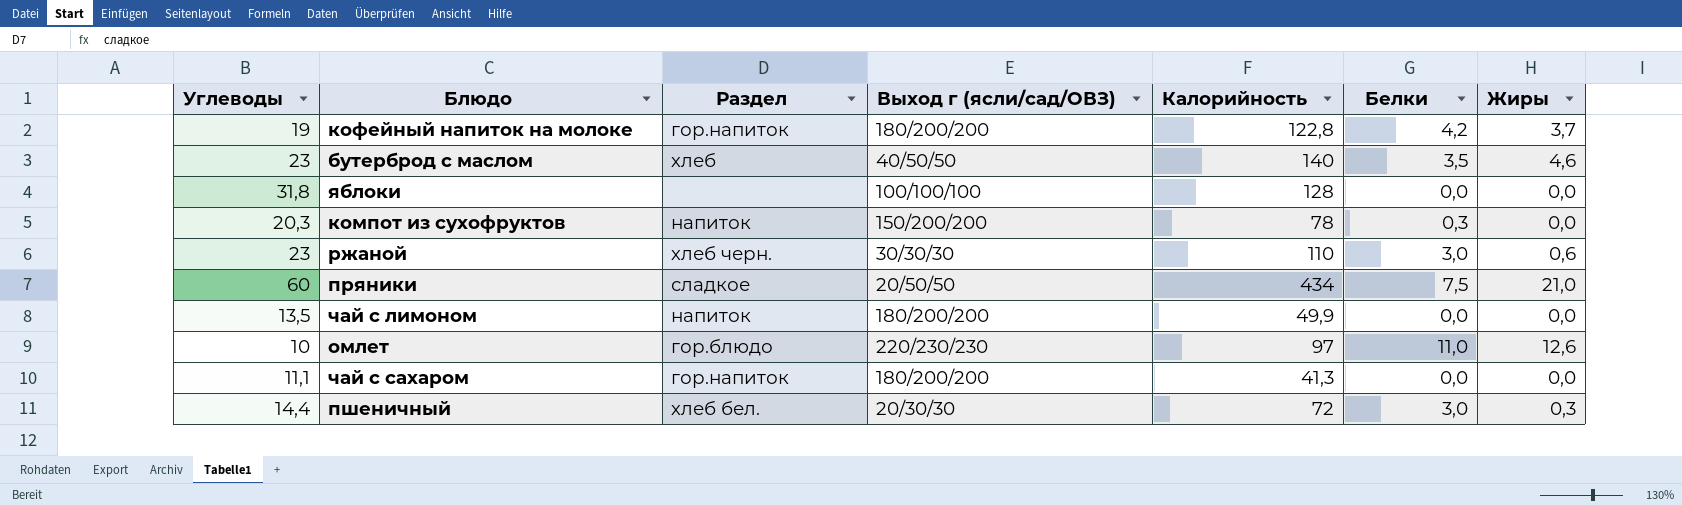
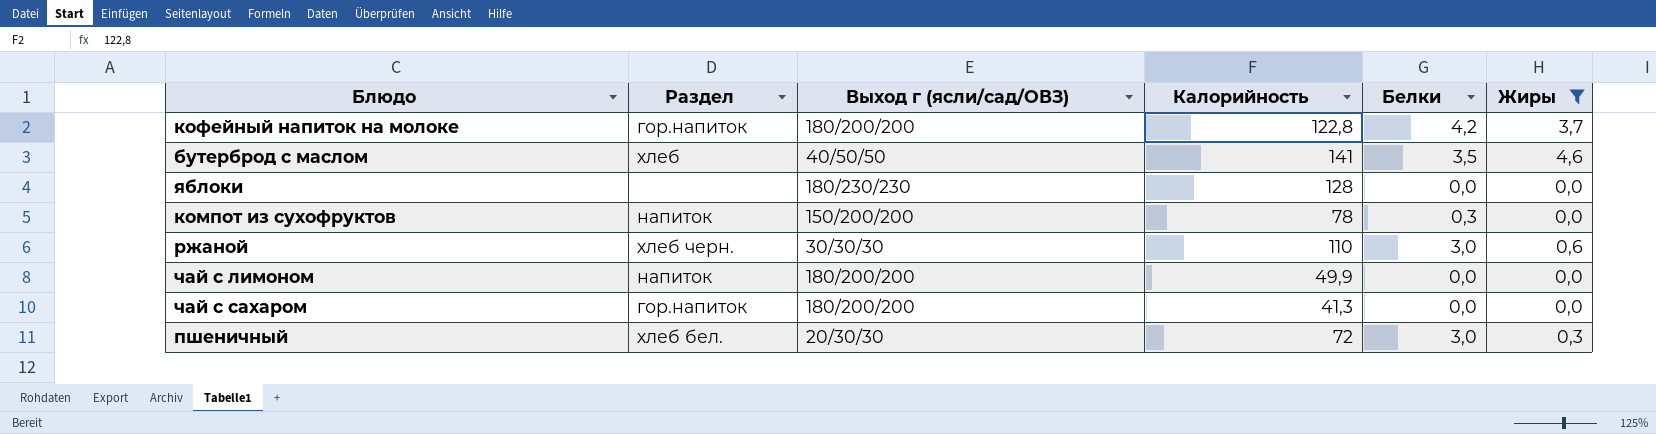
filter: none -> Жиры <= 4,6
column Углеводы | position: 1 -> none
бутерброд с маслом | Калорийность: 140 -> 141
яблоки | Выход г (ясли/сад/ОВЗ): 100/100/100 -> 180/230/230

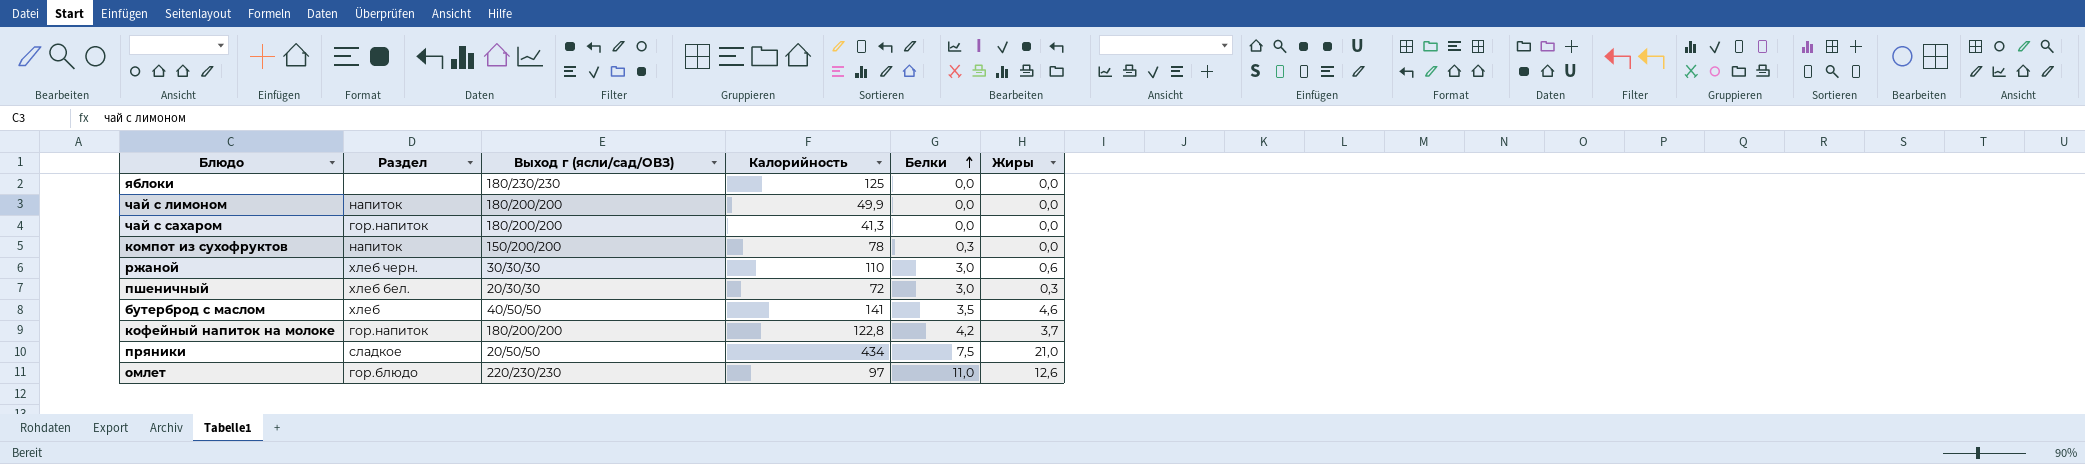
filter: Жиры <= 4,6 -> none
row order: none -> Белки ascending
яблоки | Калорийность: 128 -> 125

